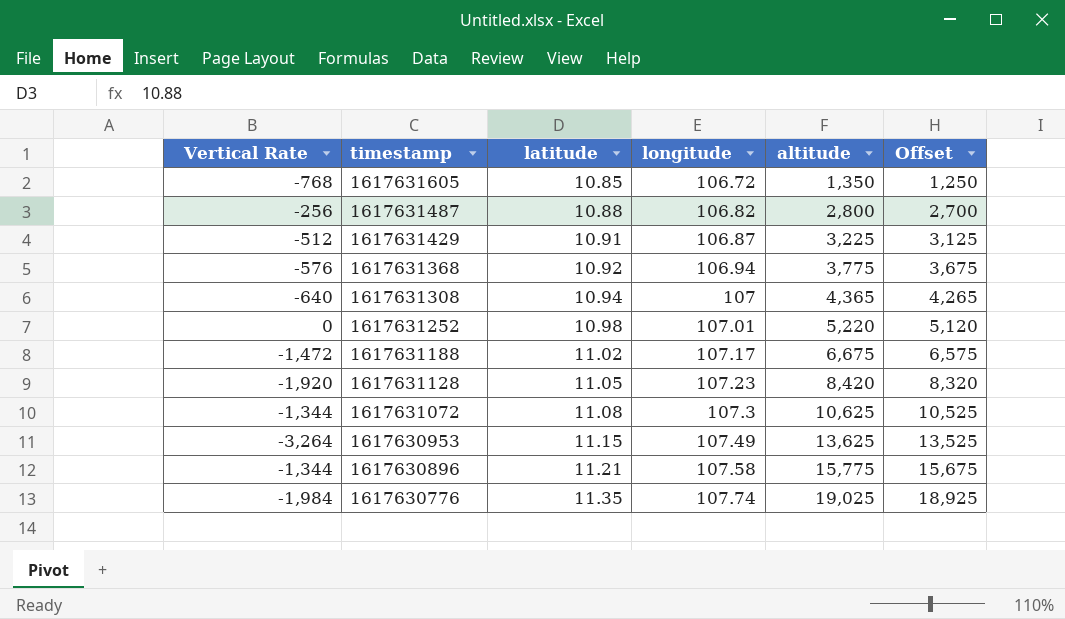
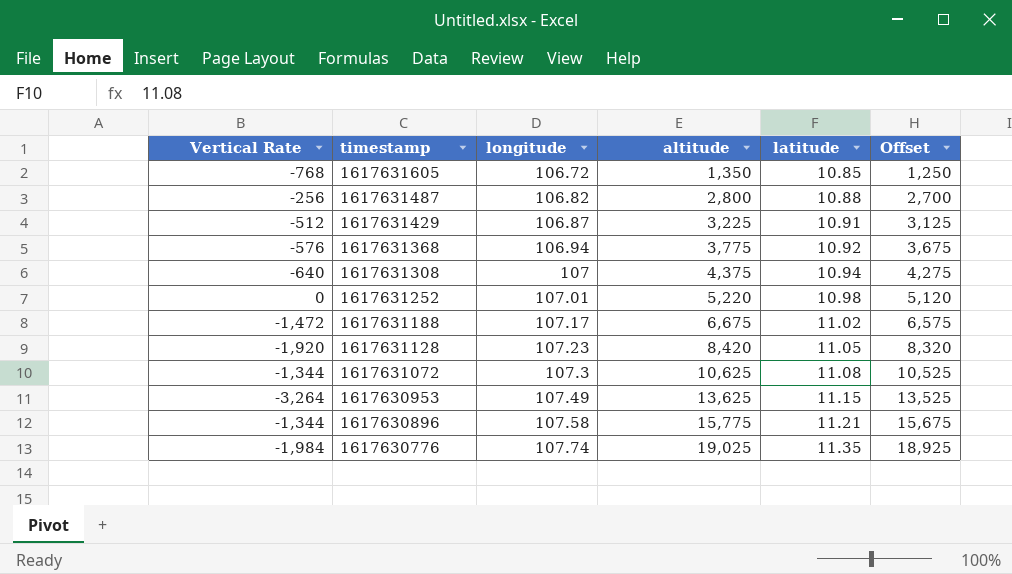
column latitude | position: 3 -> 5
1617631308 | altitude: 4,365 -> 4,375
1617631308 | Offset: 4,265 -> 4,275

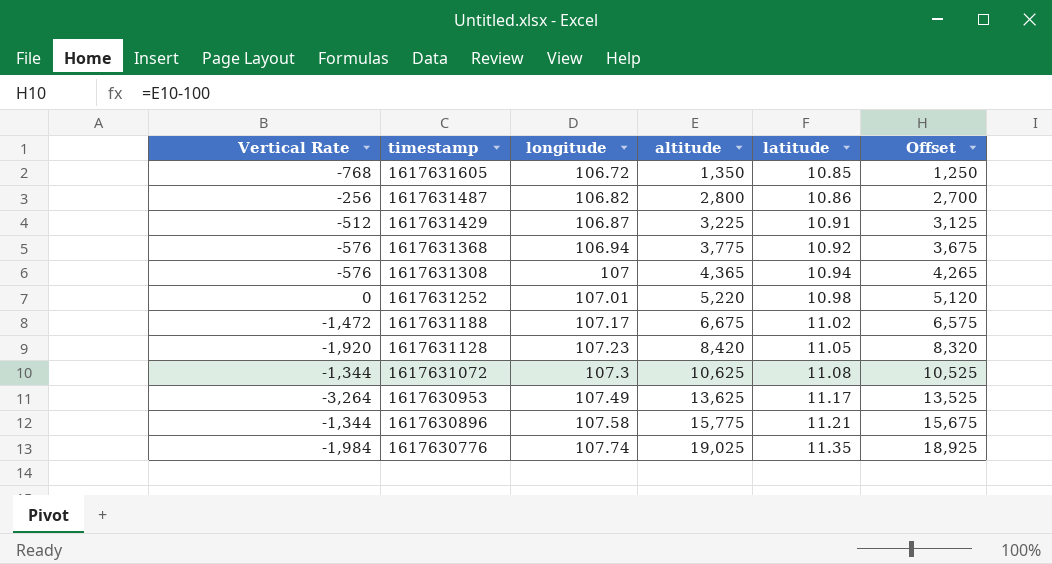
1617631487 | latitude: 10.88 -> 10.86
1617631308 | Vertical Rate: -640 -> -576
1617631308 | altitude: 4,375 -> 4,365
1617631308 | Offset: 4,275 -> 4,265
1617630953 | latitude: 11.15 -> 11.17

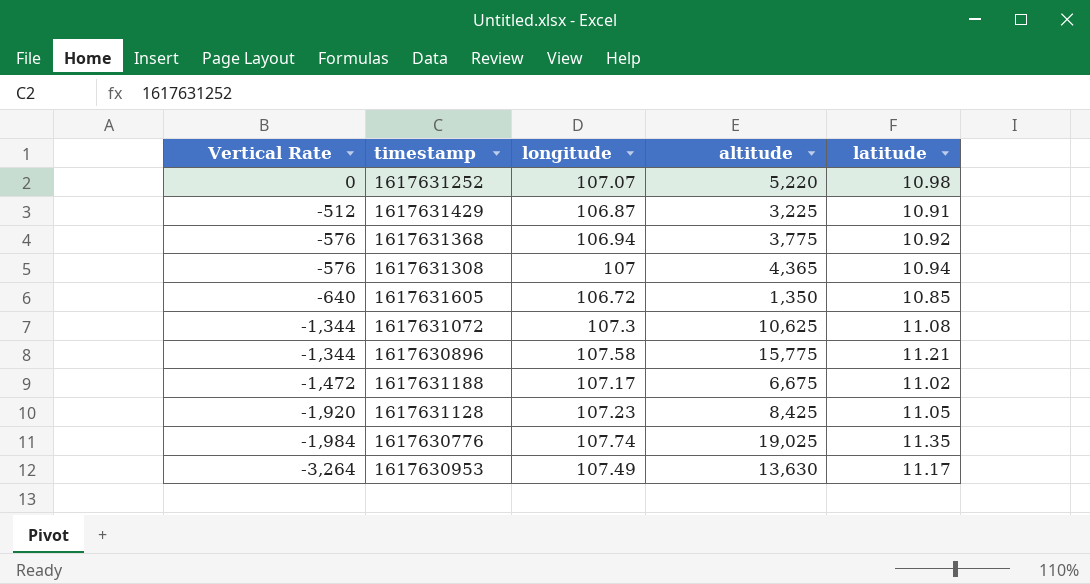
row order: timestamp descending -> Vertical Rate descending
column Offset | formula: [altitude] - 100 -> none
row 1617631487: -256 | 106.82 | 2,800 | 10.86 | 2,700 -> none
1617631252 | longitude: 107.01 -> 107.07
1617631605 | Vertical Rate: -768 -> -640
1617631128 | altitude: 8,420 -> 8,425
1617630953 | altitude: 13,625 -> 13,630

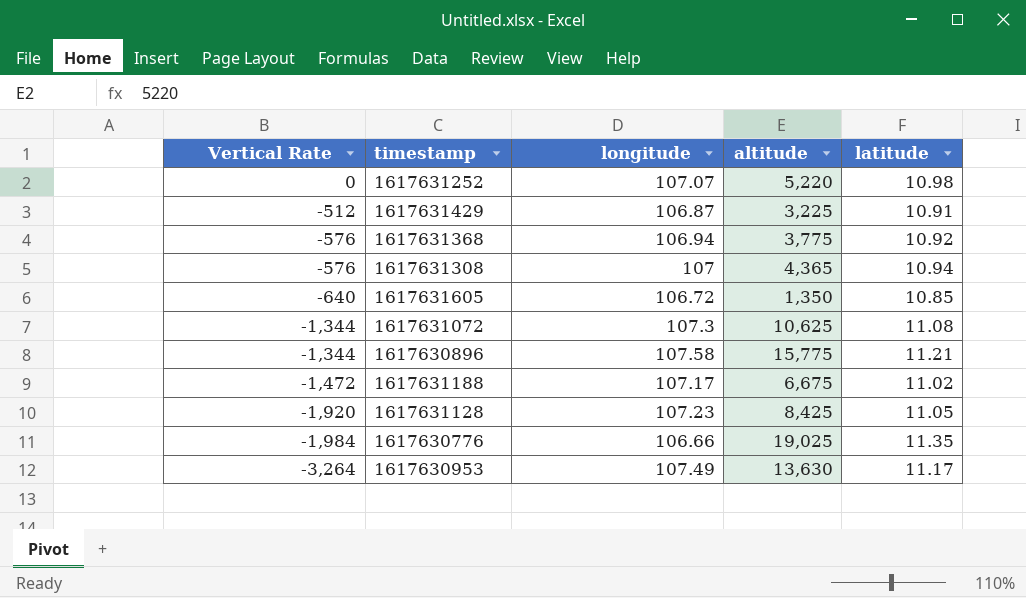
1617630776 | longitude: 107.74 -> 106.66

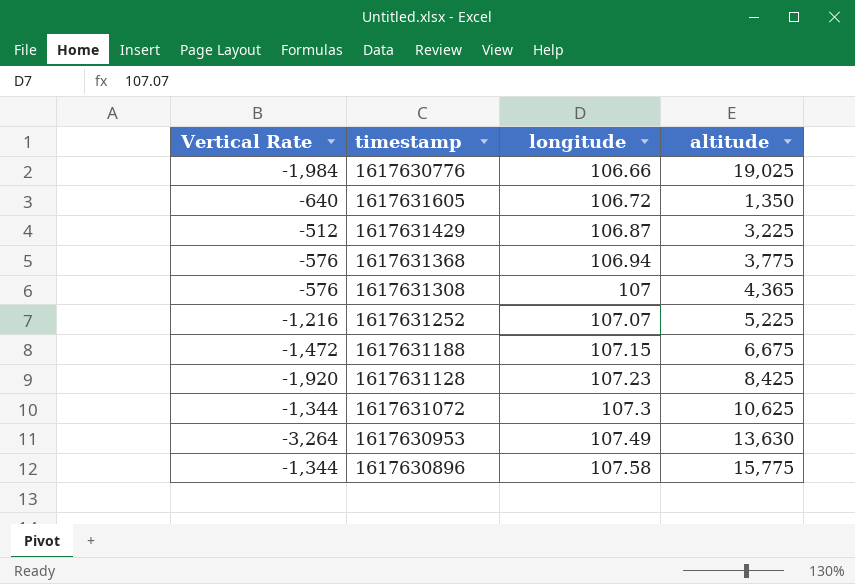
row order: Vertical Rate descending -> longitude ascending
column latitude | position: 5 -> none
1617631252 | Vertical Rate: 0 -> -1,216
1617631252 | altitude: 5,220 -> 5,225
1617631188 | longitude: 107.17 -> 107.15

